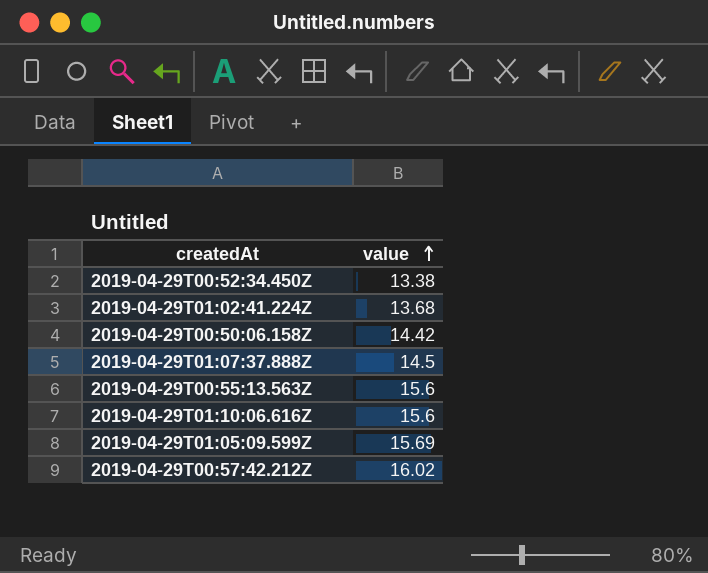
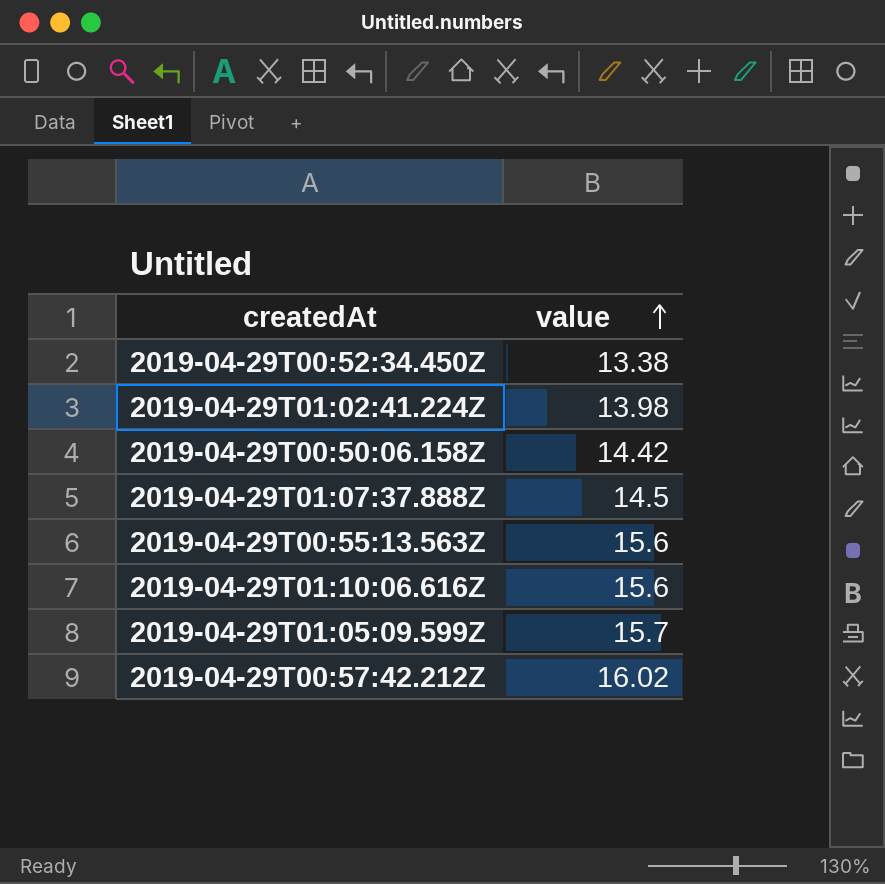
2019-04-29T01:02:41.224Z | value: 13.68 -> 13.98
2019-04-29T01:05:09.599Z | value: 15.69 -> 15.7

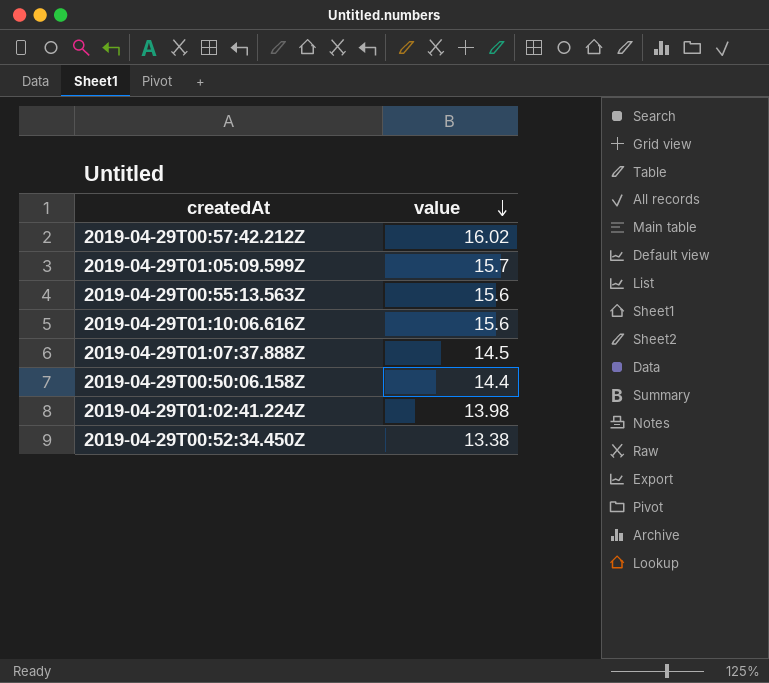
row order: value ascending -> value descending
2019-04-29T00:50:06.158Z | value: 14.42 -> 14.4

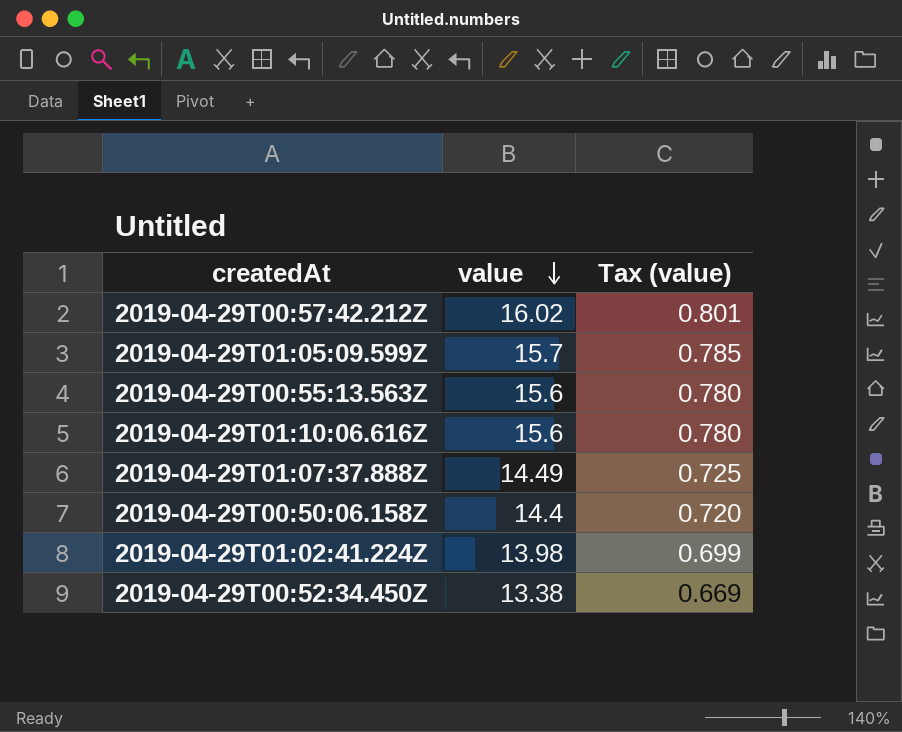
column Tax (value) | formula: none -> [value] * 0.05
2019-04-29T01:07:37.888Z | value: 14.5 -> 14.49

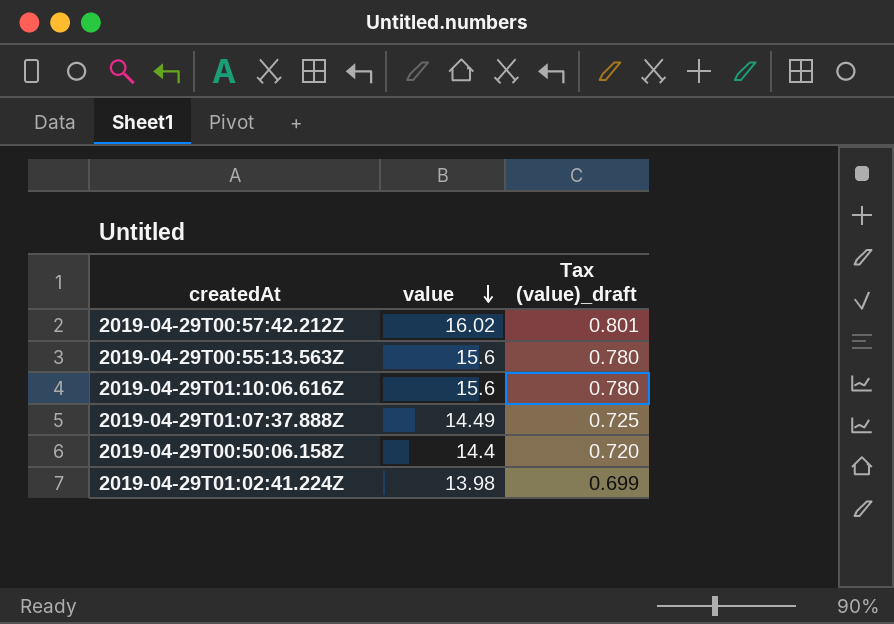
column name: Tax (value) -> Tax (value)_draft
row 2019-04-29T01:05:09.599Z: 15.7 | 0.785 -> none
row 2019-04-29T00:52:34.450Z: 13.38 | 0.669 -> none

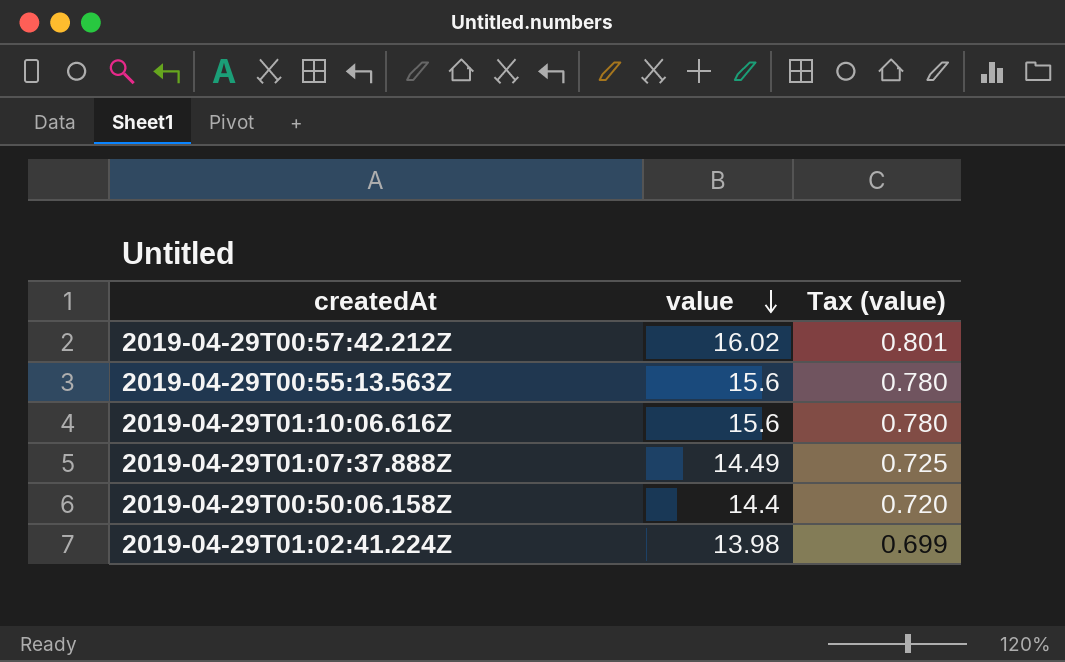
column name: Tax (value)_draft -> Tax (value)

